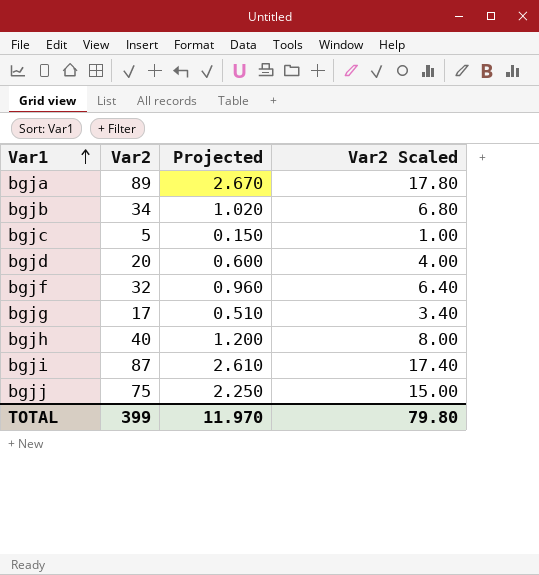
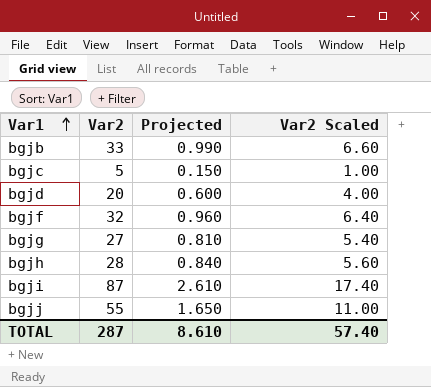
row bgja: 89 | 2.670 | 17.80 -> none
bgjb | Var2: 34 -> 33
bgjb | Projected: 1.020 -> 0.990
bgjb | Var2 Scaled: 6.80 -> 6.60
bgjg | Var2: 17 -> 27
bgjg | Projected: 0.510 -> 0.810
bgjg | Var2 Scaled: 3.40 -> 5.40
bgjh | Var2: 40 -> 28
bgjh | Projected: 1.200 -> 0.840
bgjh | Var2 Scaled: 8.00 -> 5.60
bgjj | Var2: 75 -> 55
bgjj | Projected: 2.250 -> 1.650
bgjj | Var2 Scaled: 15.00 -> 11.00
TOTAL | Var2: 399 -> 287
TOTAL | Projected: 11.970 -> 8.610
TOTAL | Var2 Scaled: 79.80 -> 57.40

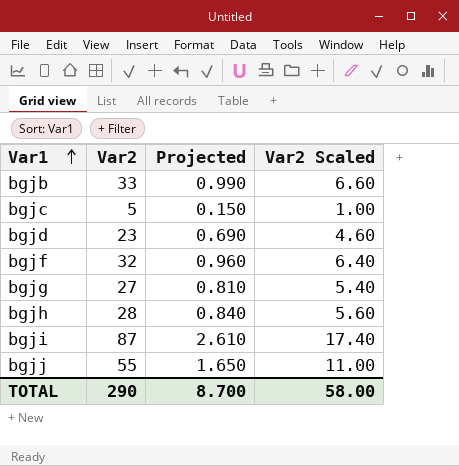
bgjd | Var2: 20 -> 23
bgjd | Projected: 0.600 -> 0.690
bgjd | Var2 Scaled: 4.00 -> 4.60
TOTAL | Var2: 287 -> 290
TOTAL | Projected: 8.610 -> 8.700
TOTAL | Var2 Scaled: 57.40 -> 58.00

